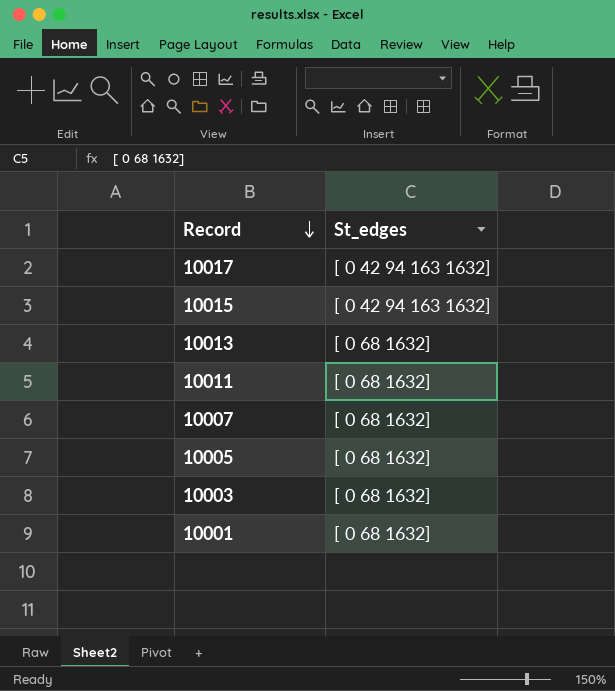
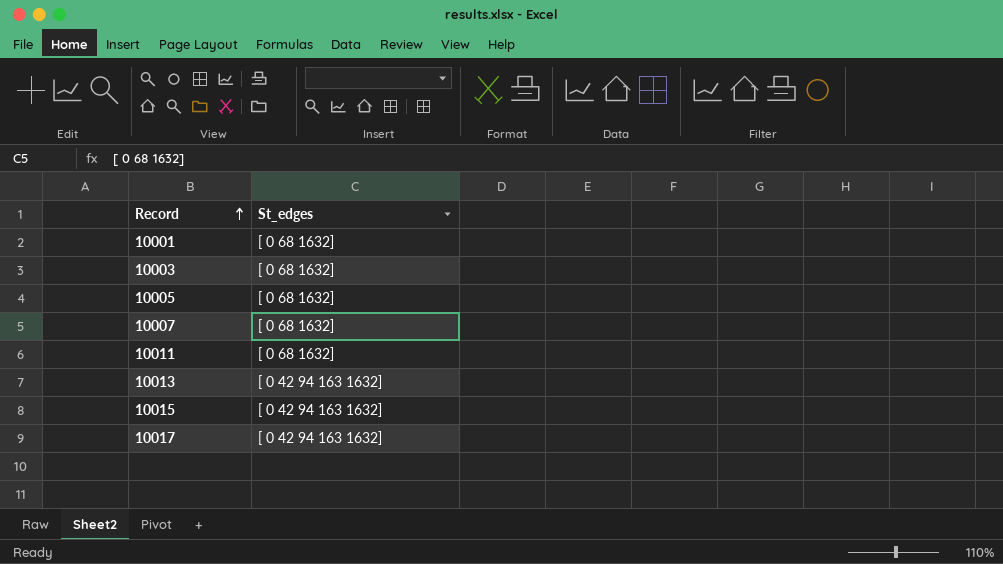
row order: Record descending -> Record ascending
10013 | St_edges: [ 0 68 1632] -> [ 0 42 94 163 1632]

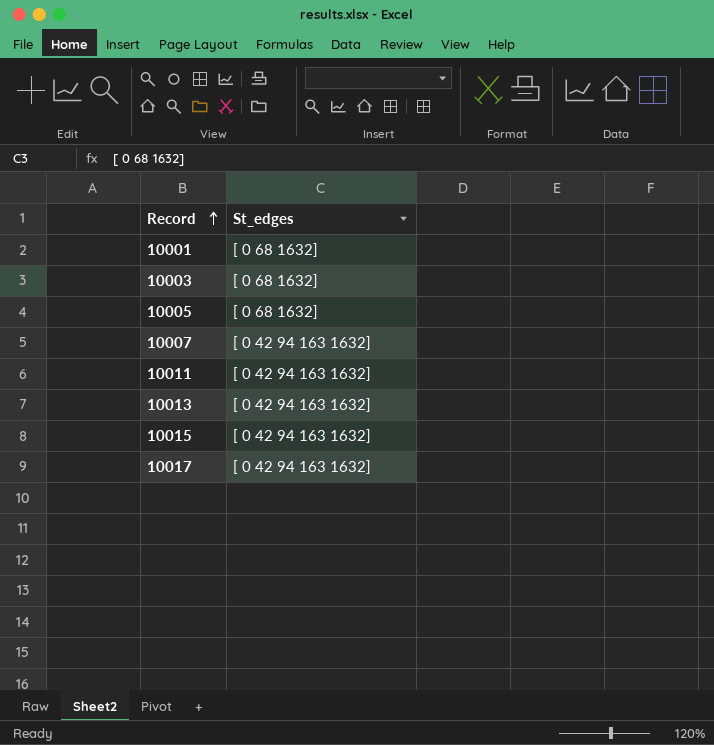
10007 | St_edges: [ 0 68 1632] -> [ 0 42 94 163 1632]
10011 | St_edges: [ 0 68 1632] -> [ 0 42 94 163 1632]

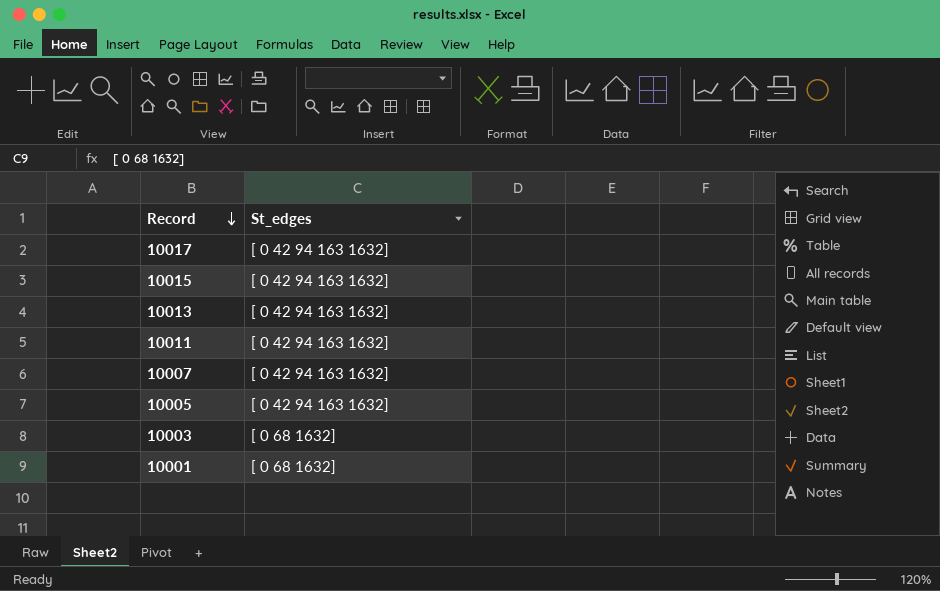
row order: Record ascending -> Record descending
10005 | St_edges: [ 0 68 1632] -> [ 0 42 94 163 1632]

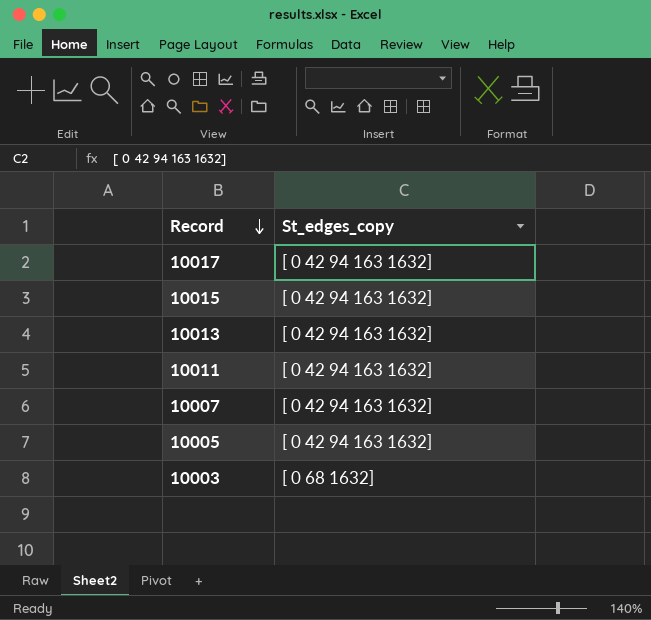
column name: St_edges -> St_edges_copy
row 10001: [ 0 68 1632] -> none

